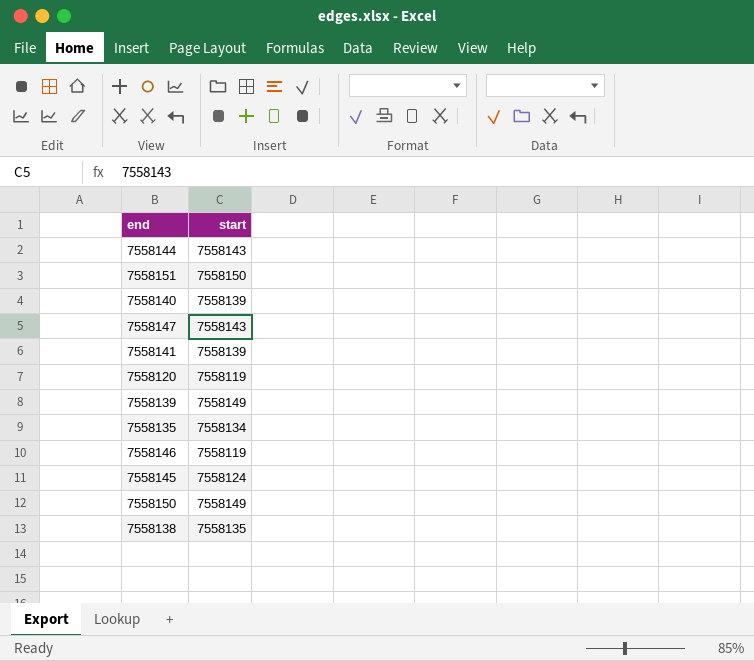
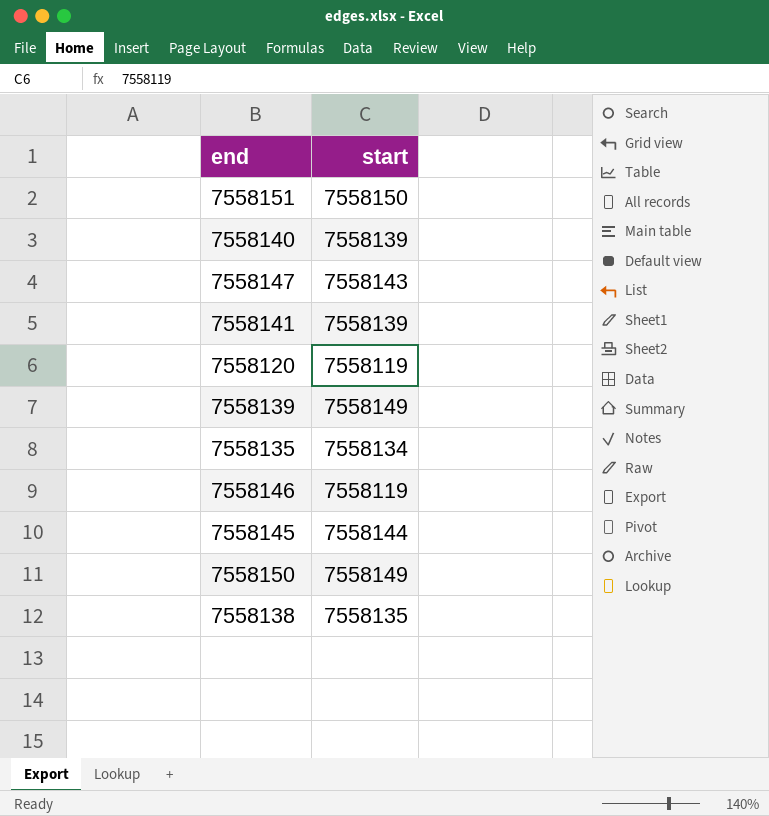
row 7558144: 7558143 -> none
7558145 | start: 7558124 -> 7558144

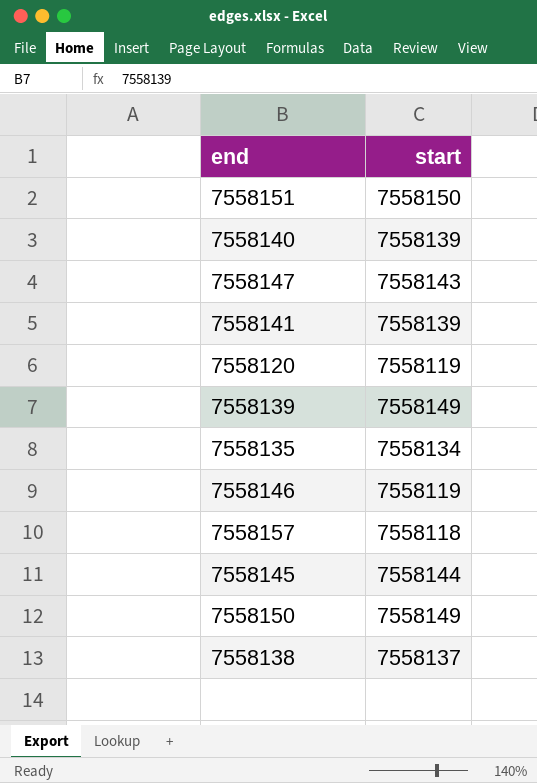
row 7558157: none -> 7558118
7558138 | start: 7558135 -> 7558137

